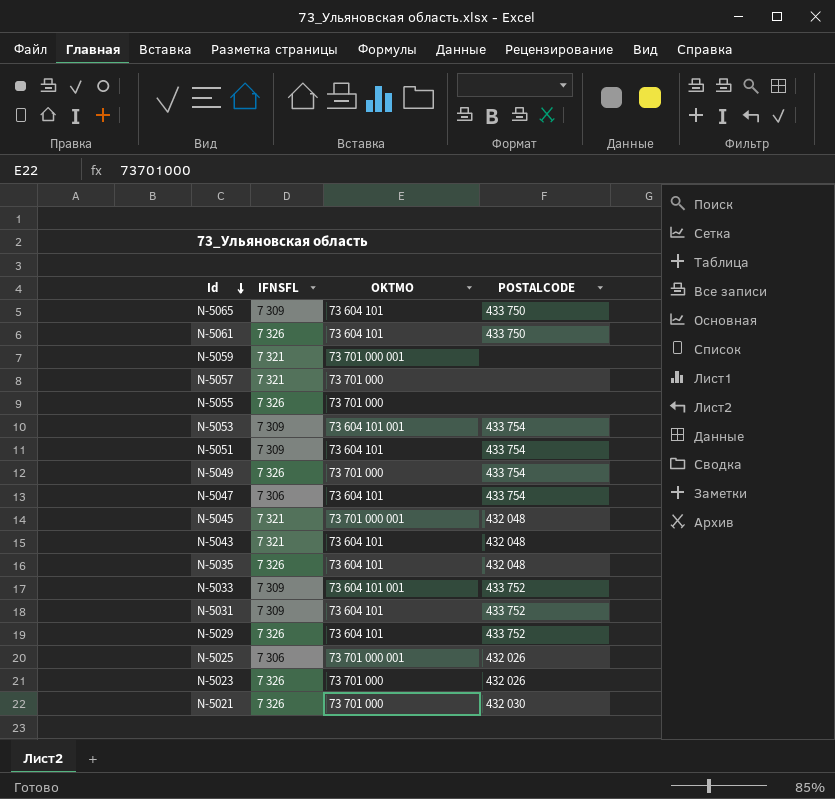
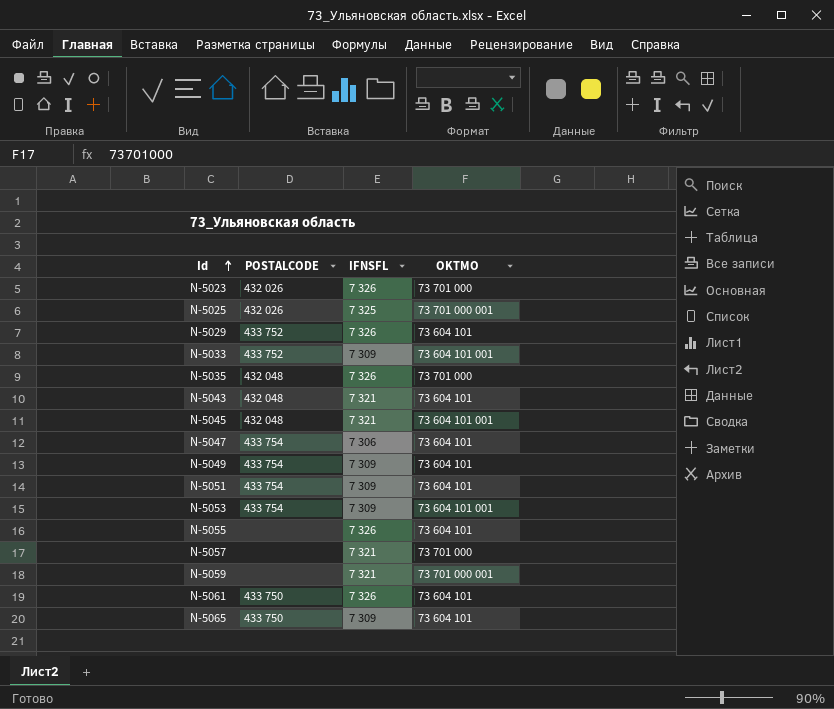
row order: Id descending -> Id ascending
column POSTALCODE | position: 4 -> 2
row N-5031: 7 309 | 73 604 101 | 433 752 -> none
row N-5021: 7 326 | 73 701 000 | 432 030 -> none
N-5025 | IFNSFL: 7 306 -> 7 325
N-5035 | OKTMO: 73 604 101 -> 73 701 000
N-5045 | OKTMO: 73 701 000 001 -> 73 604 101 001
N-5049 | IFNSFL: 7 326 -> 7 309
N-5049 | OKTMO: 73 701 000 -> 73 604 101
N-5055 | OKTMO: 73 701 000 -> 73 604 101

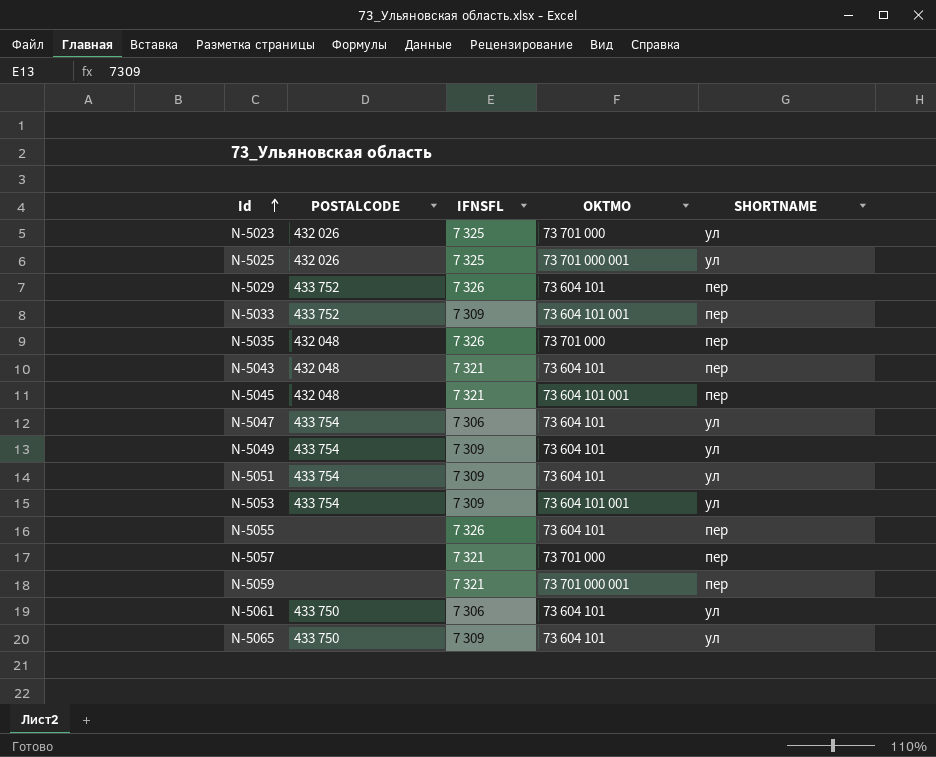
column SHORTNAME | position: none -> 5
N-5023 | IFNSFL: 7 326 -> 7 325
N-5061 | IFNSFL: 7 326 -> 7 306

